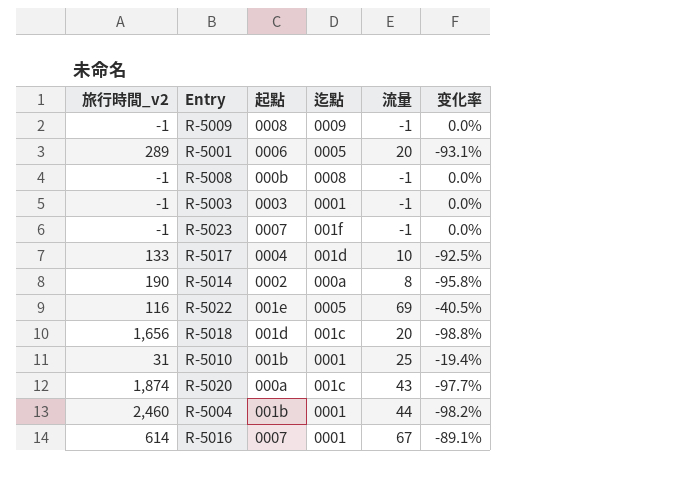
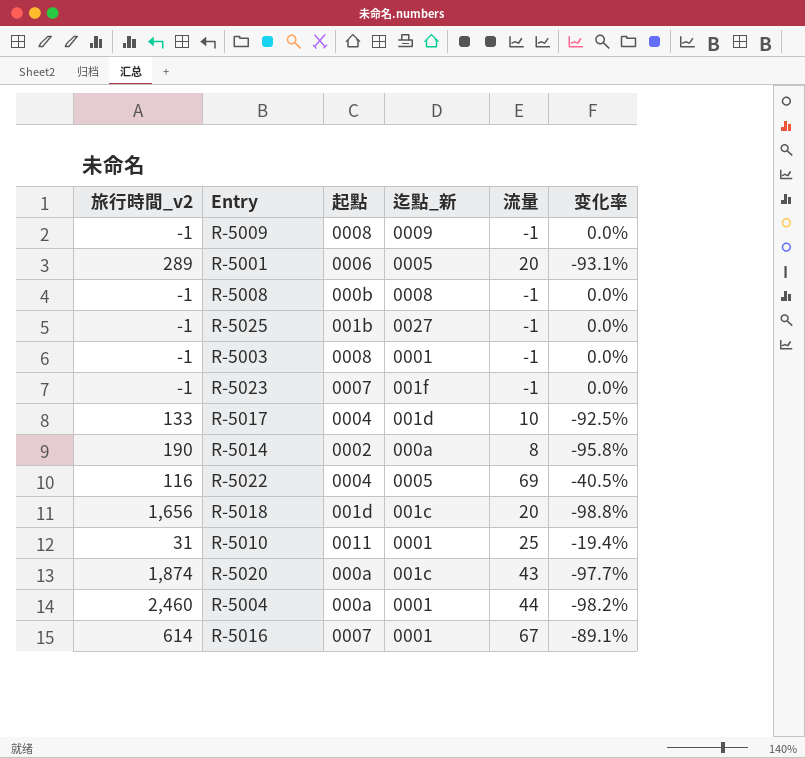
column name: 迄點 -> 迄點_新
row R-5025: none -> -1 | 001b | 0027 | -1 | 0.0%
R-5003 | 起點: 0003 -> 0008
R-5022 | 起點: 001e -> 0004
R-5010 | 起點: 001b -> 0011
R-5004 | 起點: 001b -> 000a

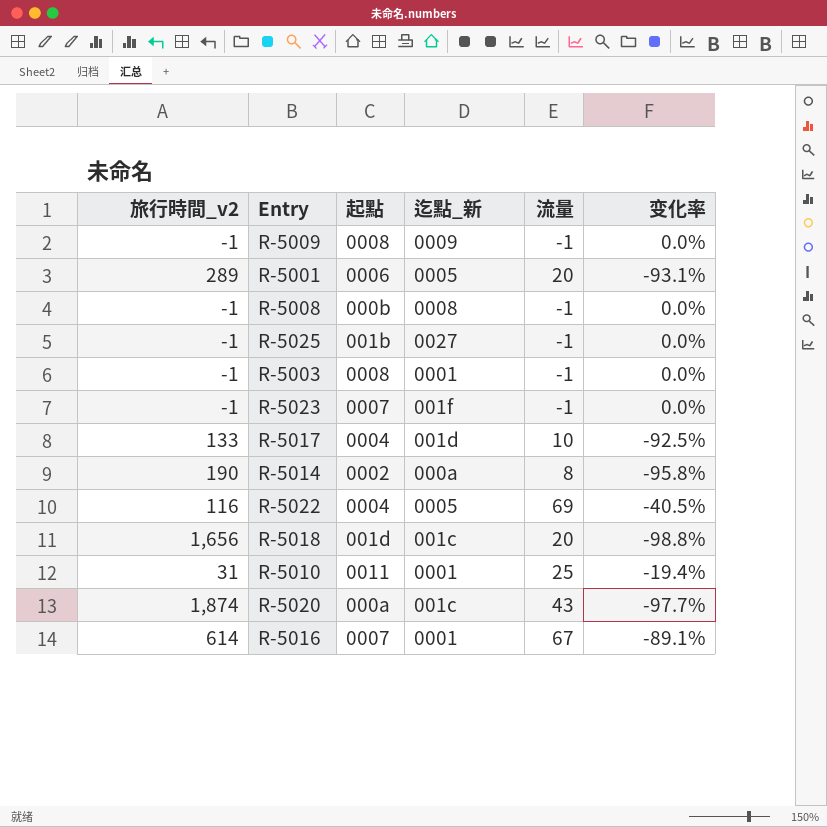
row R-5004: 2,460 | 000a | 0001 | 44 | -98.2% -> none

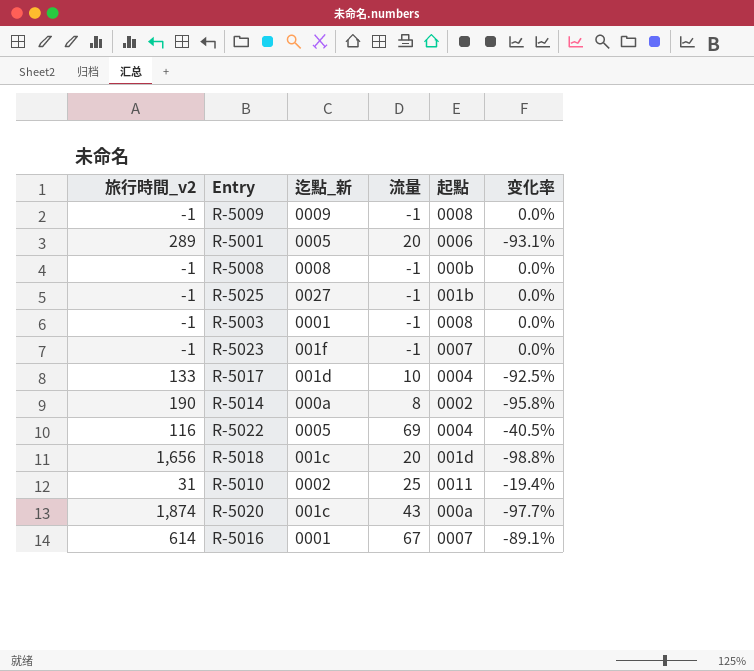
column 起點 | position: 3 -> 5
R-5010 | 迄點_新: 0001 -> 0002

